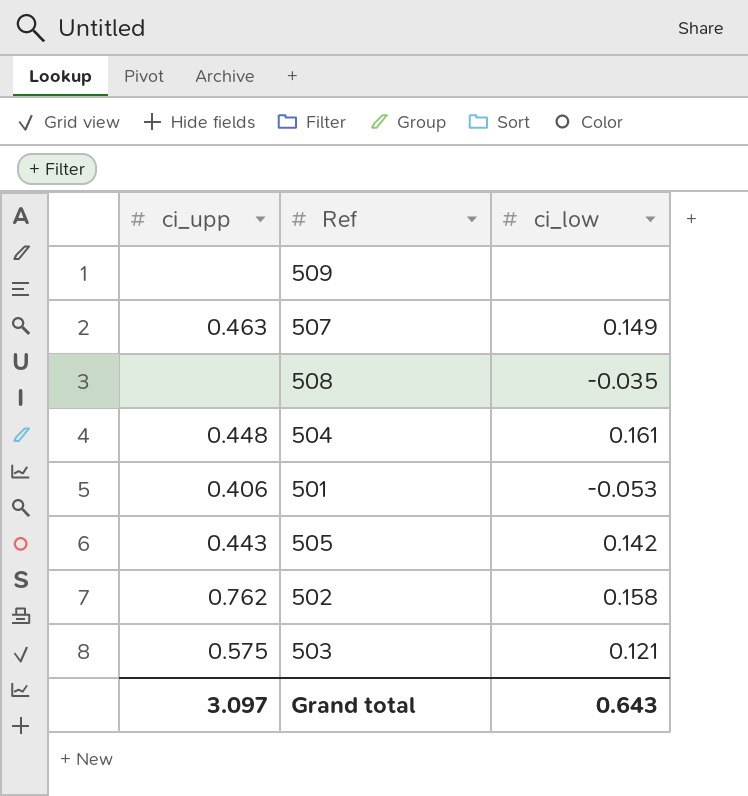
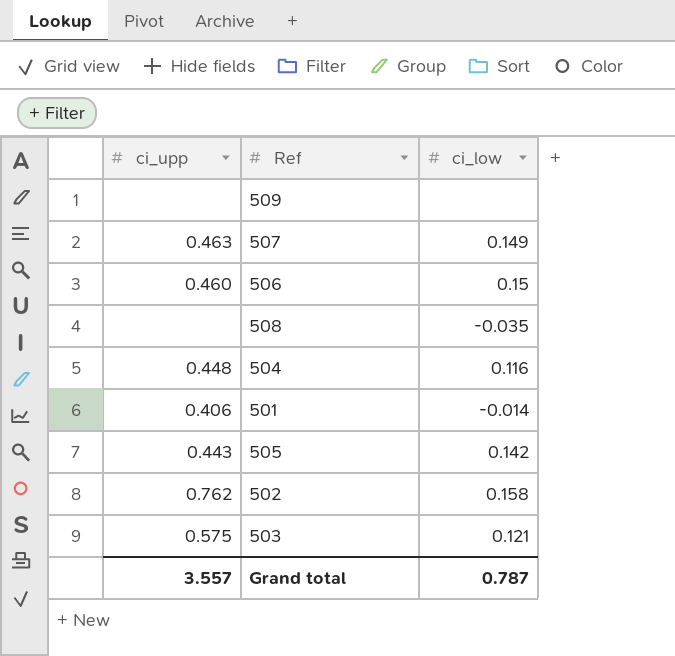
row 506: none -> 0.460 | 0.15
504 | ci_low: 0.161 -> 0.116
501 | ci_low: -0.053 -> -0.014
Grand total | ci_upp: 3.097 -> 3.557
Grand total | ci_low: 0.643 -> 0.787

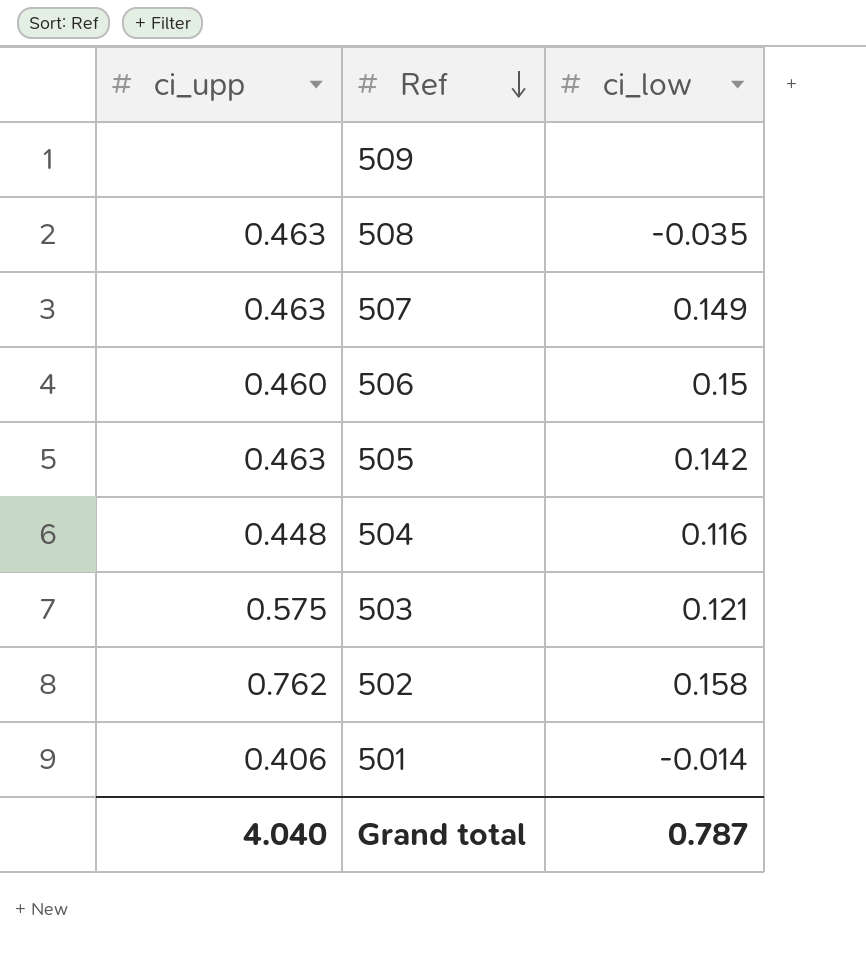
row order: none -> Ref descending
508 | ci_upp: none -> 0.463
505 | ci_upp: 0.443 -> 0.463
Grand total | ci_upp: 3.557 -> 4.040

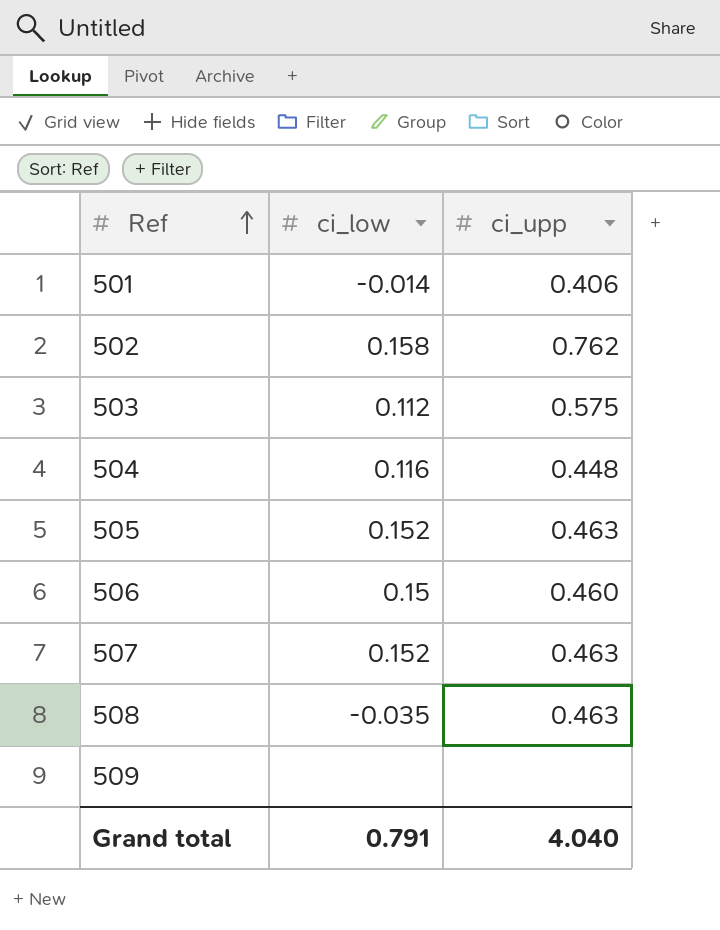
row order: Ref descending -> Ref ascending
column ci_upp | position: 1 -> 3
503 | ci_low: 0.121 -> 0.112
505 | ci_low: 0.142 -> 0.152
507 | ci_low: 0.149 -> 0.152
Grand total | ci_low: 0.787 -> 0.791

